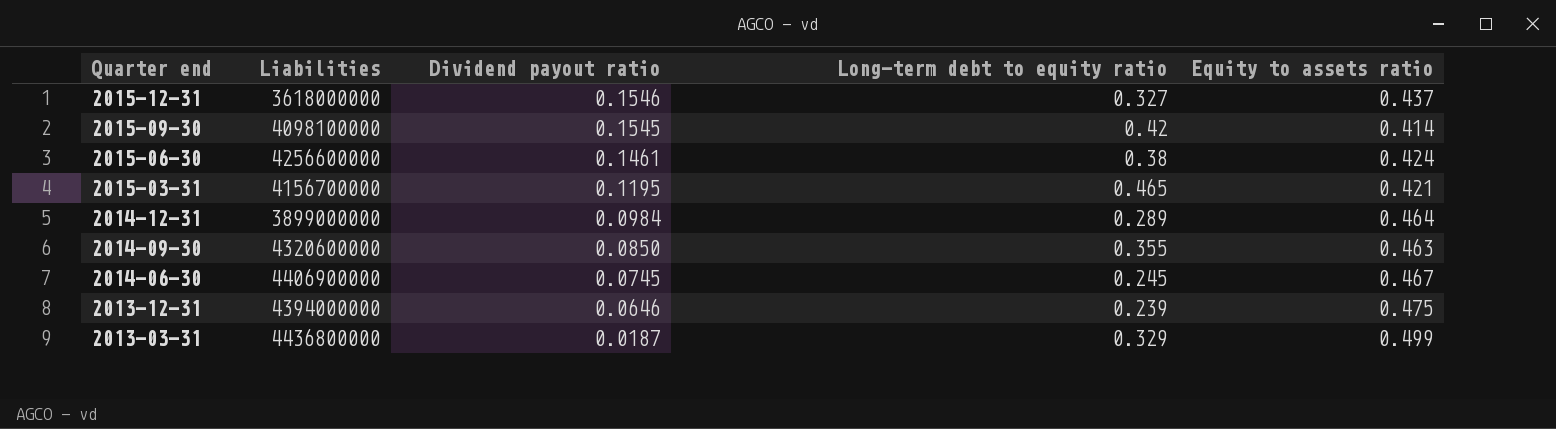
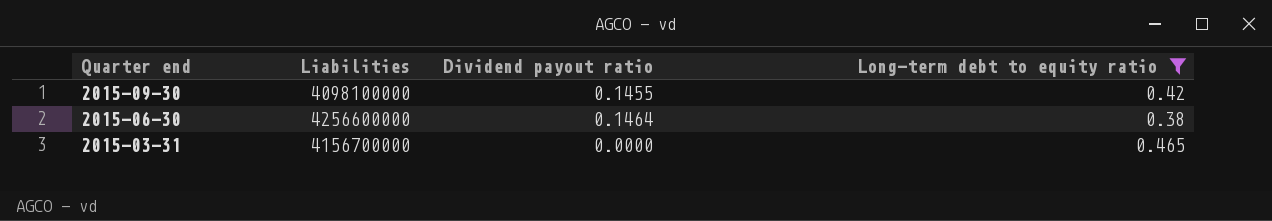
filter: none -> Long-term debt to equity ratio >= 0.38
column Equity to assets ratio | position: 5 -> none
2015-09-30 | Dividend payout ratio: 0.1545 -> 0.1455
2015-06-30 | Dividend payout ratio: 0.1461 -> 0.1464
2015-03-31 | Dividend payout ratio: 0.1195 -> 0.0000

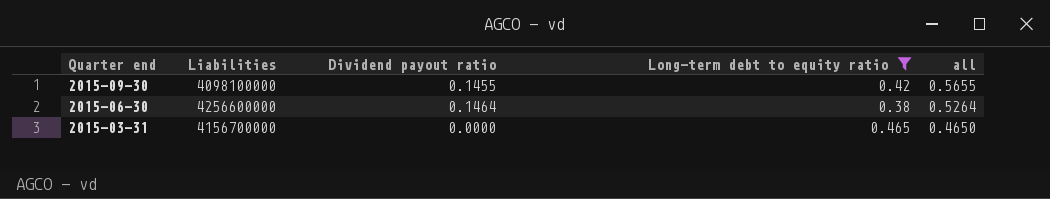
column all | formula: none -> [Dividend payout ratio] + [Long-term debt to equity ratio]

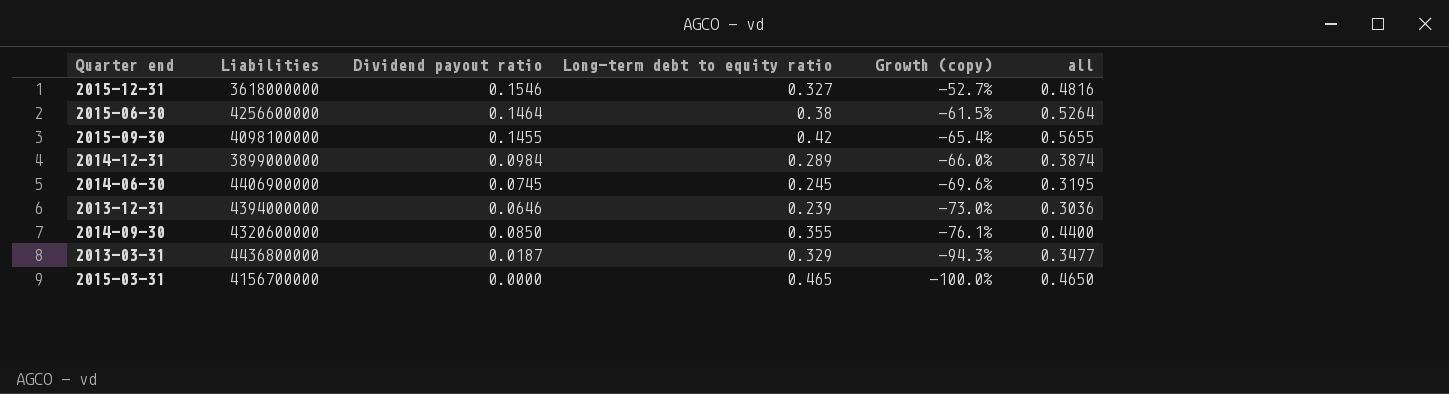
filter: Long-term debt to equity ratio >= 0.38 -> none
row order: Quarter end descending -> Growth (copy) descending
column Growth (copy) | formula: none -> ([Dividend payout ratio] - [Long-term debt to equity ratio]) / [Long-term debt to equity ratio]

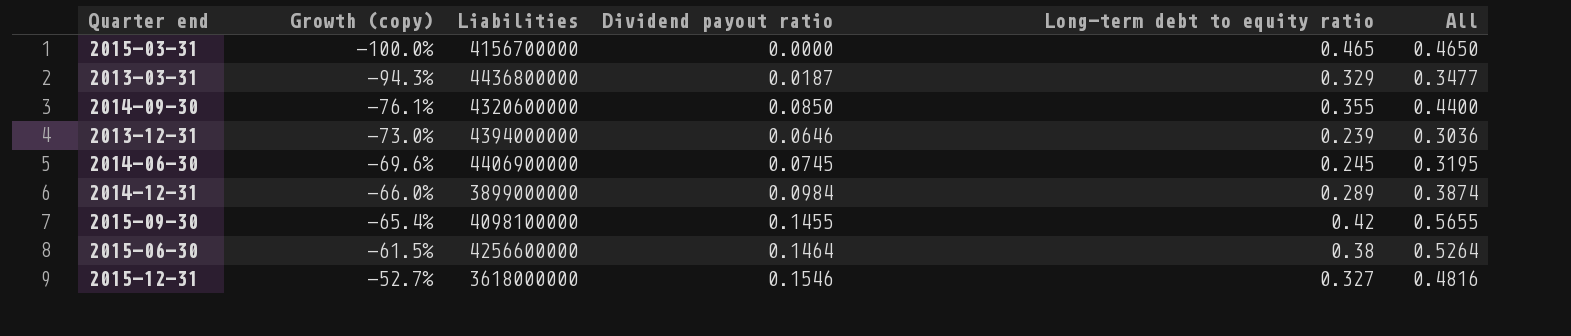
row order: Growth (copy) descending -> Growth (copy) ascending
column Growth (copy) | position: 5 -> 2
column name: all -> All

